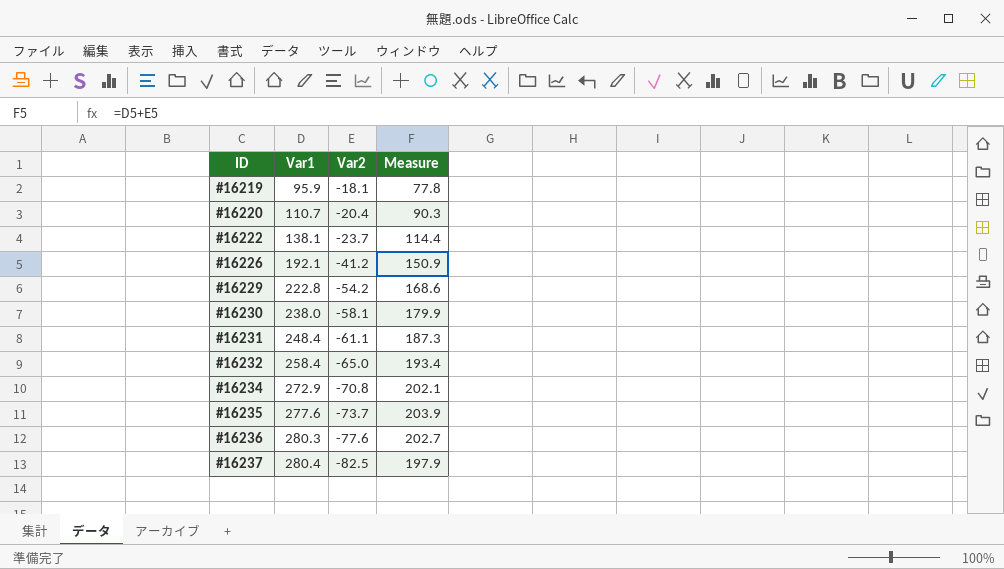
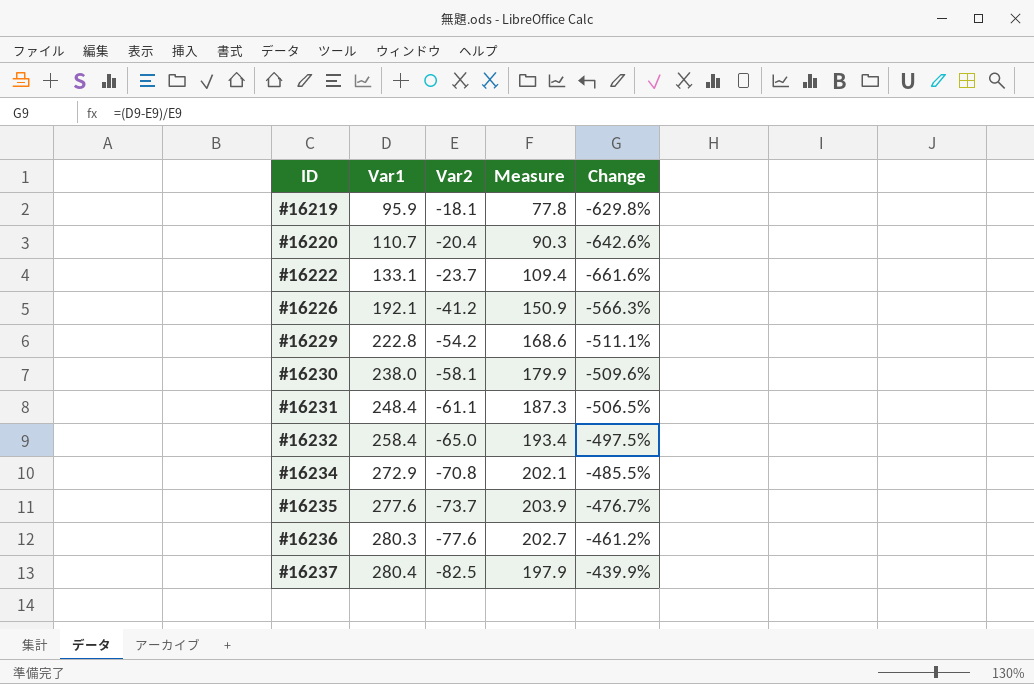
column Change | formula: none -> ([Var1] - [Var2]) / [Var2]
#16222 | Var1: 138.1 -> 133.1
#16222 | Measure: 114.4 -> 109.4

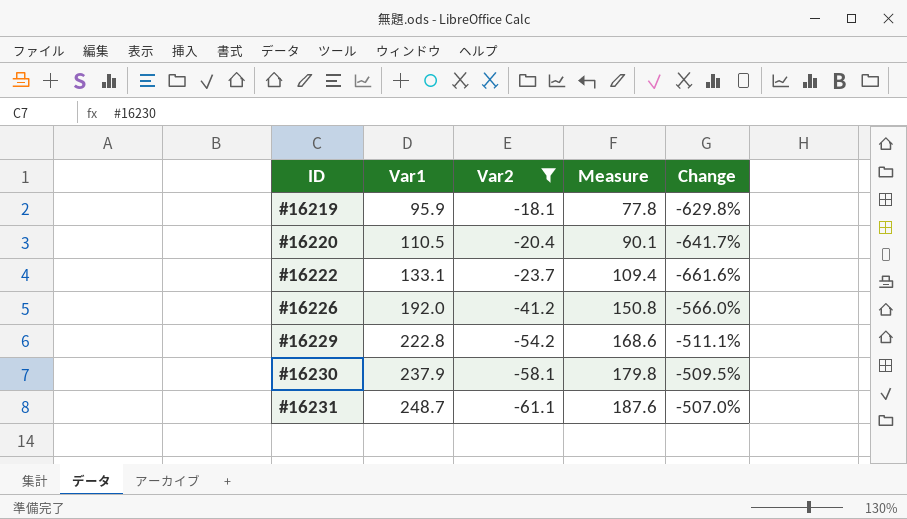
filter: none -> Var2 >= -61.1
#16220 | Var1: 110.7 -> 110.5
#16220 | Measure: 90.3 -> 90.1
#16220 | Change: -642.6% -> -641.7%
#16226 | Var1: 192.1 -> 192.0
#16226 | Measure: 150.9 -> 150.8
#16226 | Change: -566.3% -> -566.0%
#16230 | Var1: 238.0 -> 237.9
#16230 | Measure: 179.9 -> 179.8
#16230 | Change: -509.6% -> -509.5%
#16231 | Var1: 248.4 -> 248.7
#16231 | Measure: 187.3 -> 187.6
#16231 | Change: -506.5% -> -507.0%

